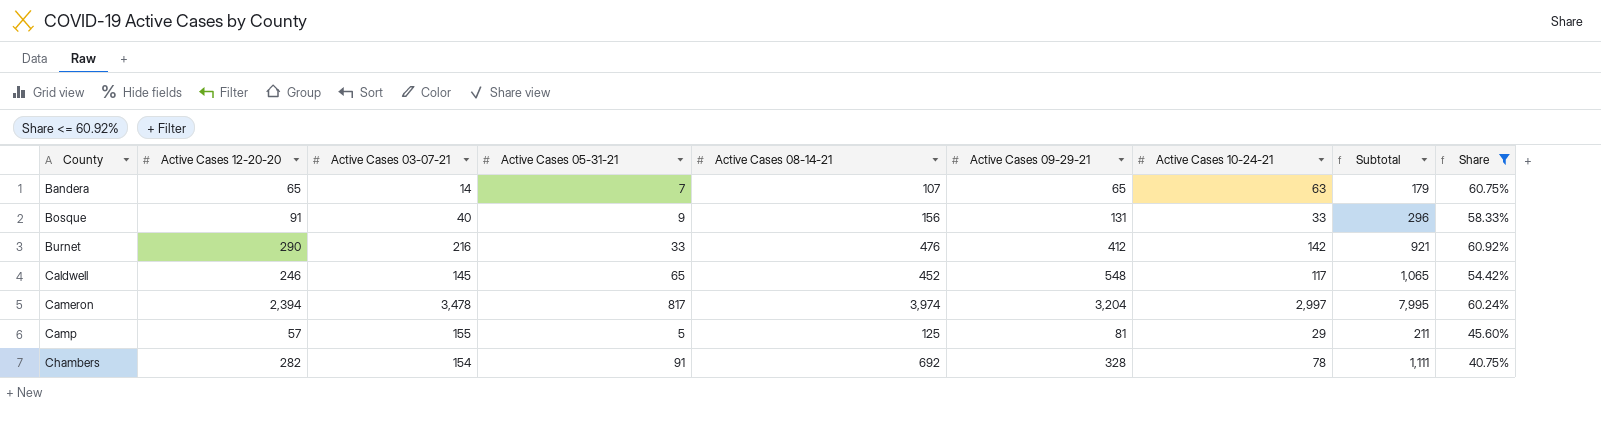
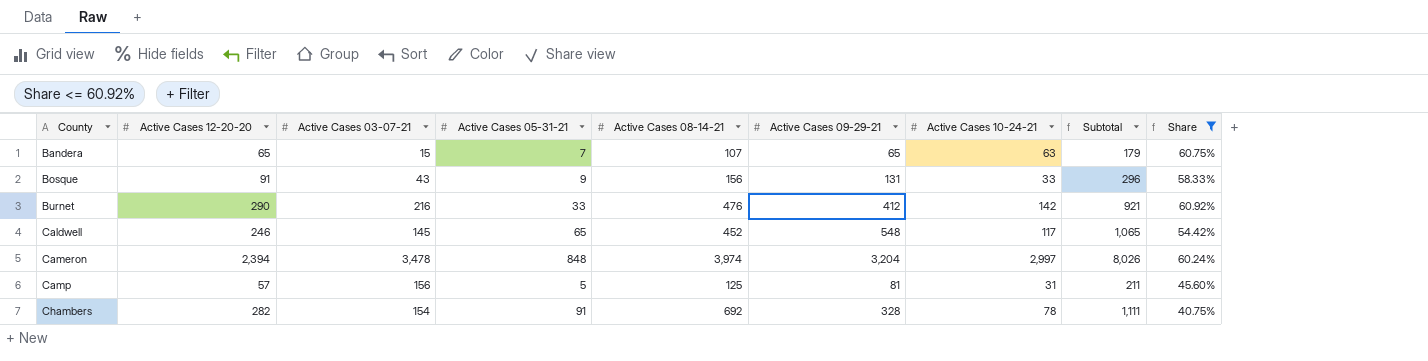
Bandera | Active Cases 03-07-21: 14 -> 15
Bosque | Active Cases 03-07-21: 40 -> 43
Cameron | Active Cases 05-31-21: 817 -> 848
Cameron | Subtotal: 7,995 -> 8,026
Camp | Active Cases 03-07-21: 155 -> 156
Camp | Active Cases 10-24-21: 29 -> 31

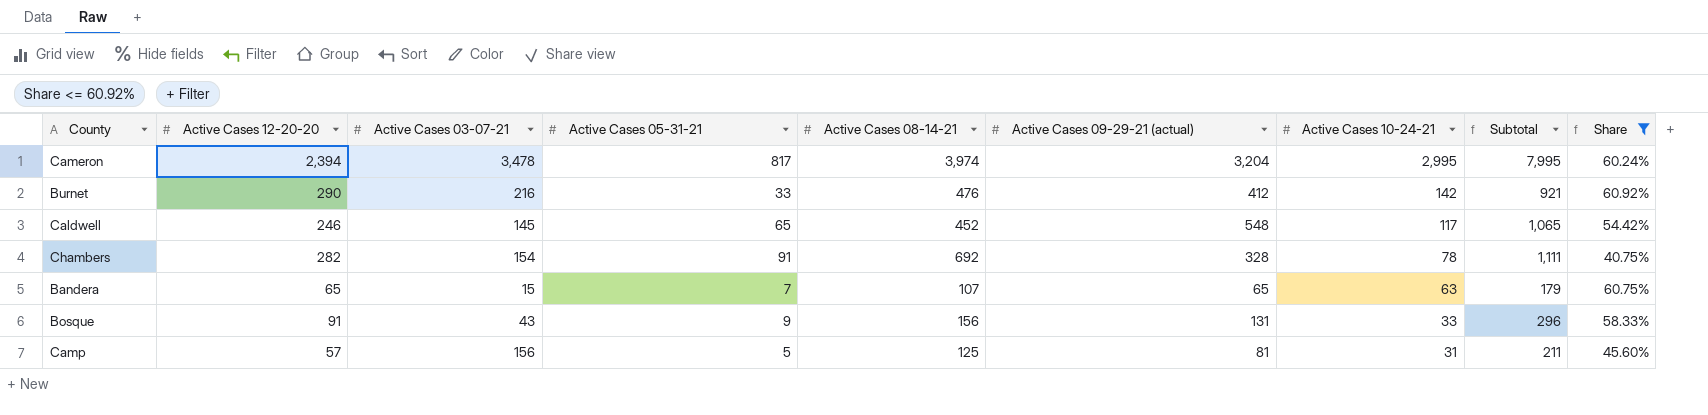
row order: County ascending -> Active Cases 10-24-21 descending
column name: Active Cases 09-29-21 -> Active Cases 09-29-21 (actual)
Cameron | Active Cases 05-31-21: 848 -> 817
Cameron | Active Cases 10-24-21: 2,997 -> 2,995
Cameron | Subtotal: 8,026 -> 7,995

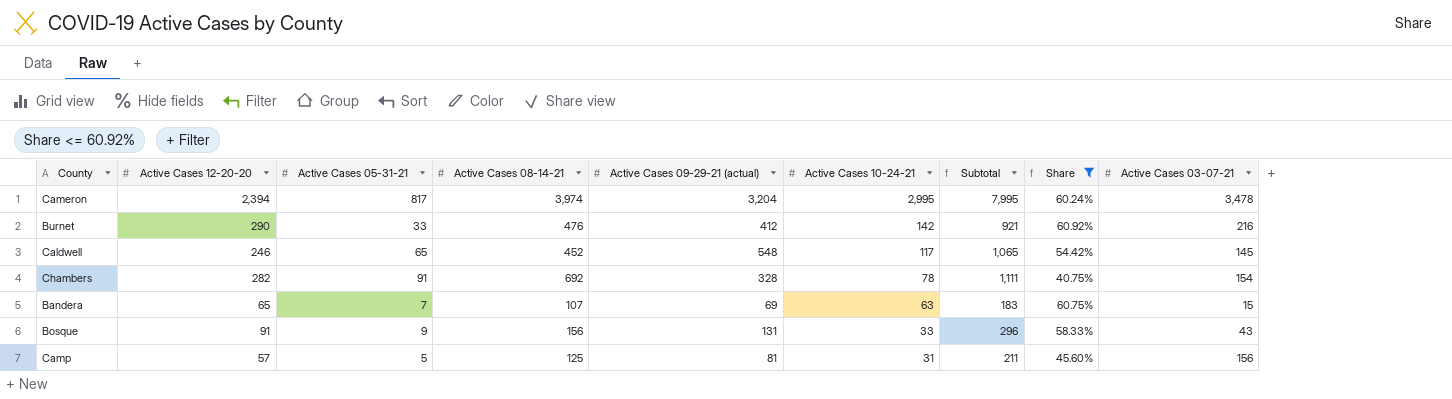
column Active Cases 03-07-21 | position: 3 -> 9
Bandera | Active Cases 09-29-21 (actual): 65 -> 69
Bandera | Subtotal: 179 -> 183

